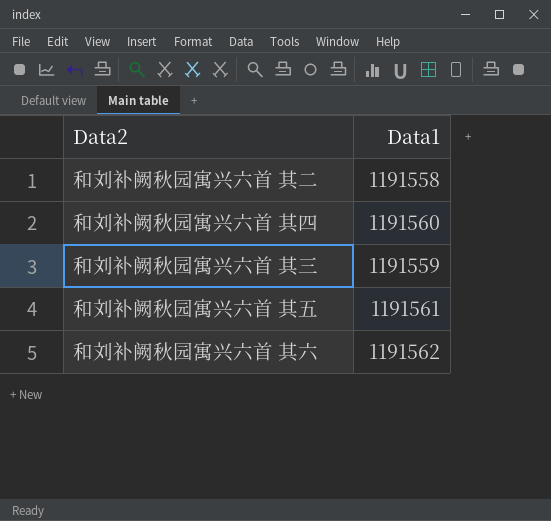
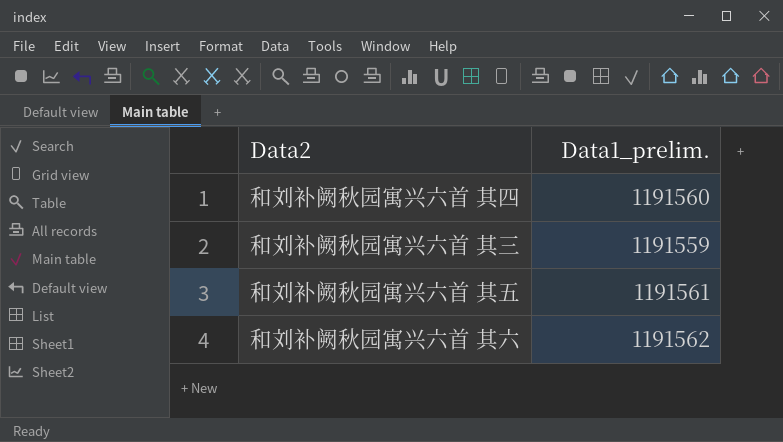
column name: Data1 -> Data1_prelim.
row 和刘补阙秋园寓兴六首 其二: 1191558 -> none

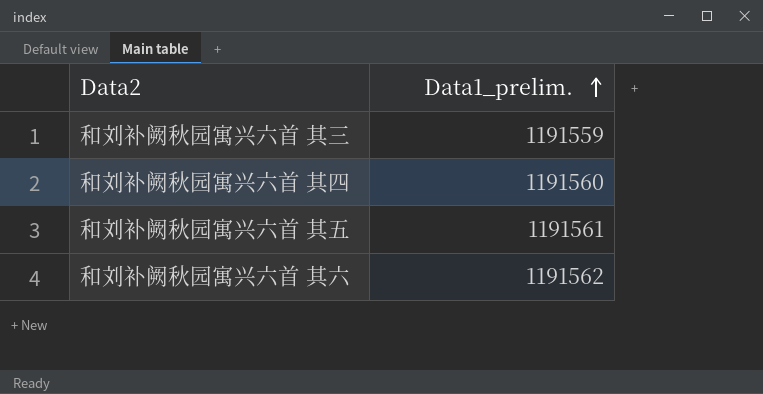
row order: none -> Data1_prelim. ascending

